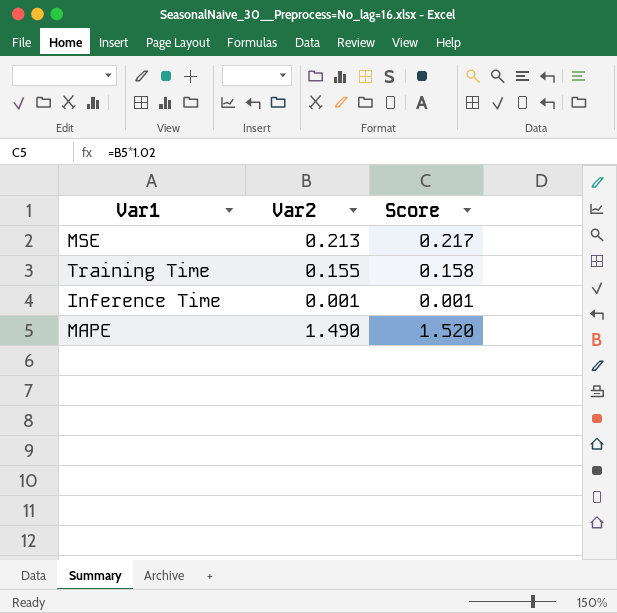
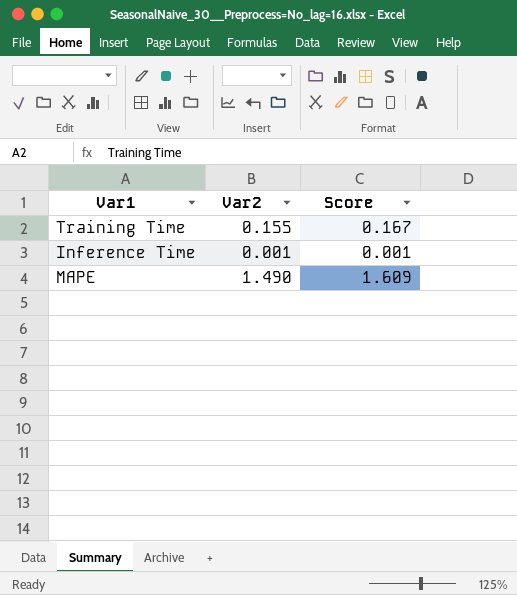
column Score | formula: [Var2] * 1.02 -> [Var2] * 1.08
row MSE: 0.213 | 0.217 -> none

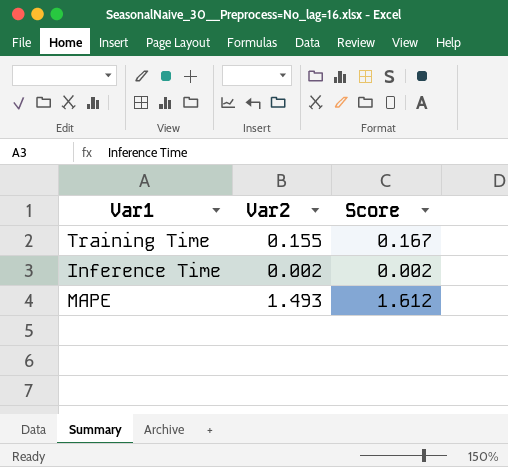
Inference Time | Var2: 0.001 -> 0.002
Inference Time | Score: 0.001 -> 0.002
MAPE | Var2: 1.490 -> 1.493
MAPE | Score: 1.609 -> 1.612

